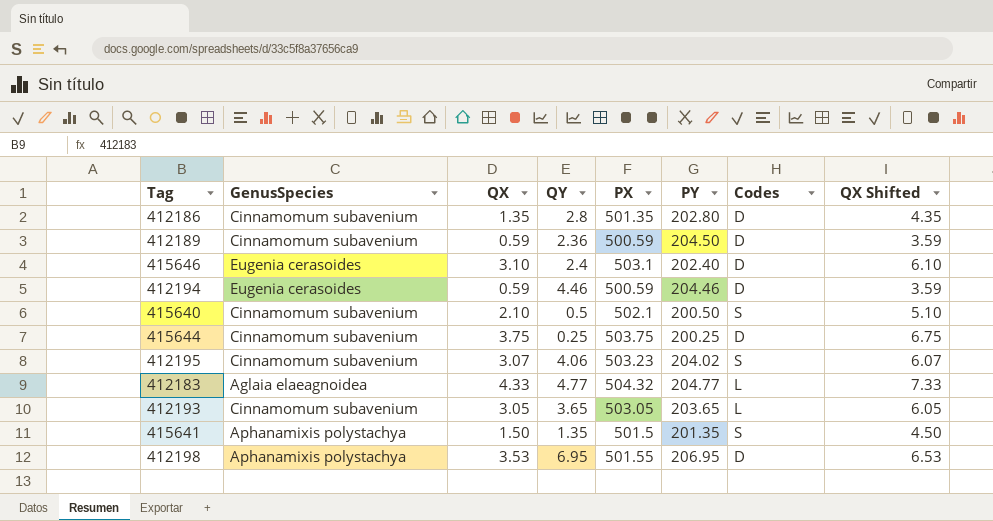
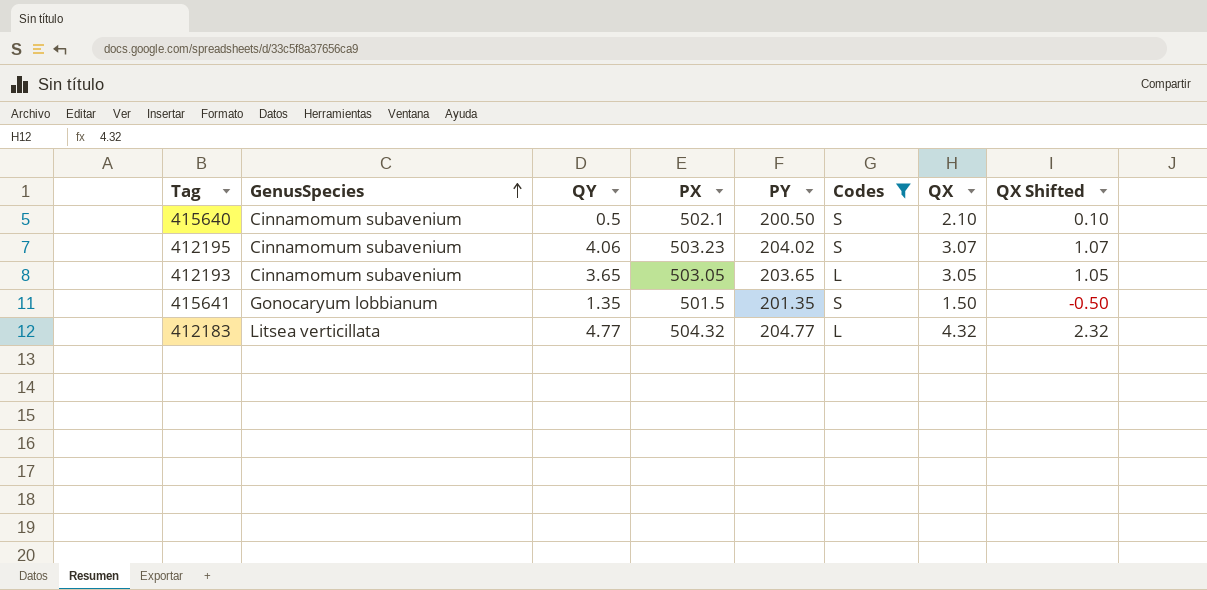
filter: none -> Codes != D
row order: none -> GenusSpecies ascending
column QX | position: 3 -> 7
column QX Shifted | formula: [QX] + 3 -> [QX] - 2
415641 | GenusSpecies: Aphanamixis polystachya -> Gonocaryum lobbianum
412183 | GenusSpecies: Aglaia elaeagnoidea -> Litsea verticillata
412183 | QX: 4.33 -> 4.32

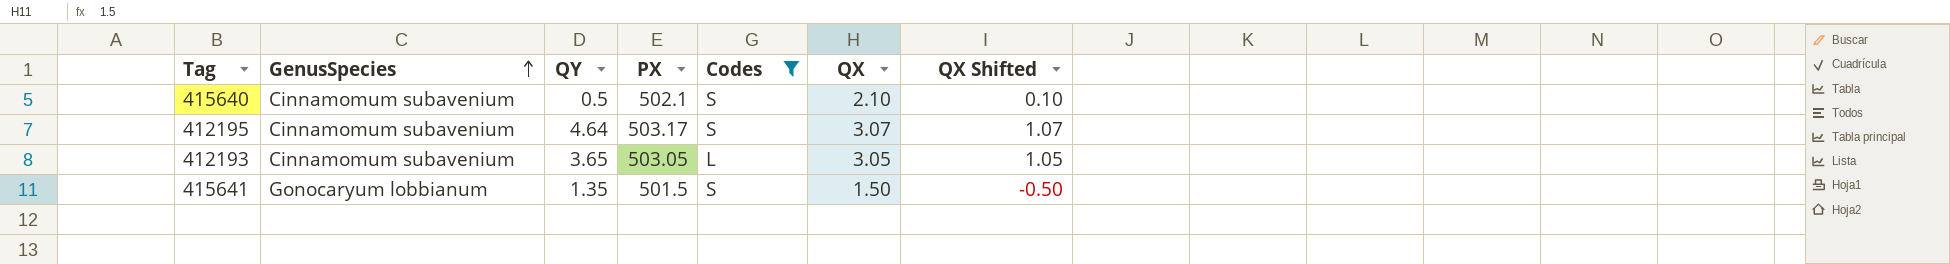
column PY | position: 5 -> none
row 412183: Litsea verticillata | 4.77 | 504.32 | 204.77 | L | 4.32 | 2.32 -> none
412195 | QY: 4.06 -> 4.64
412195 | PX: 503.23 -> 503.17

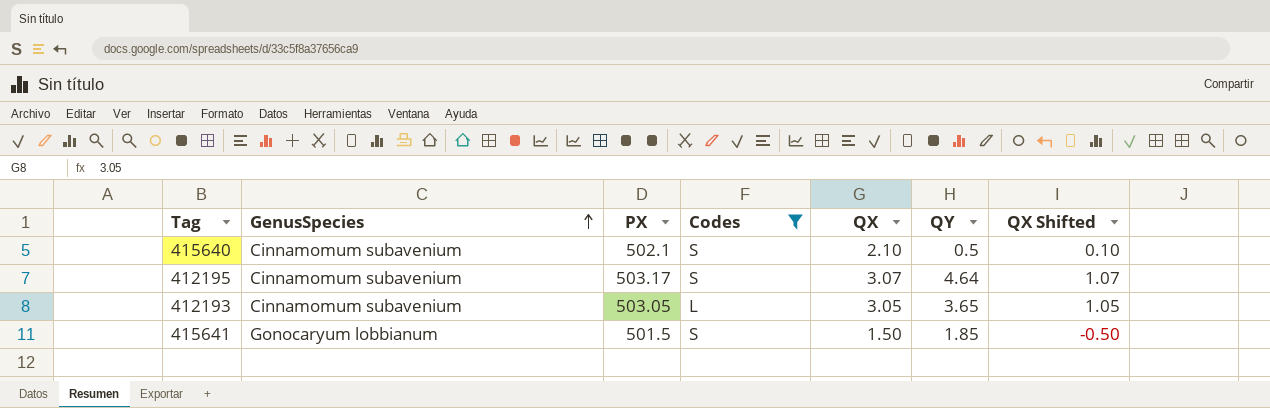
column QY | position: 3 -> 6
415641 | QY: 1.35 -> 1.85

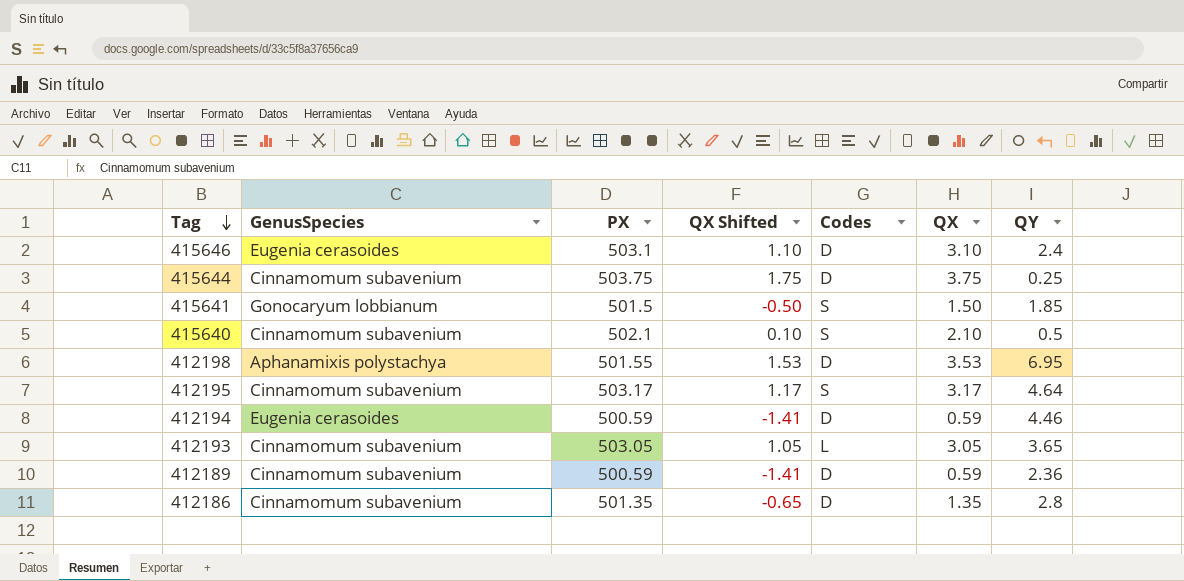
filter: Codes != D -> none
row order: GenusSpecies ascending -> Tag descending
column QX Shifted | position: 7 -> 4
412195 | QX Shifted: 1.07 -> 1.17
412195 | QX: 3.07 -> 3.17

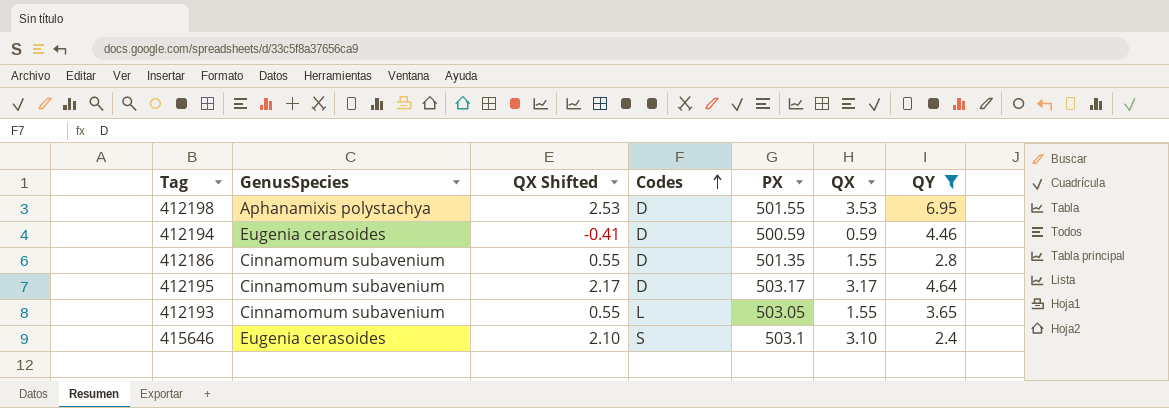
filter: none -> QY >= 2.4
row order: Tag descending -> Codes ascending
column QX Shifted | formula: [QX] - 2 -> [QX] - 1
column PX | position: 3 -> 5
412186 | QX: 1.35 -> 1.55
412195 | Codes: S -> D
412193 | QX: 3.05 -> 1.55
415646 | Codes: D -> S

